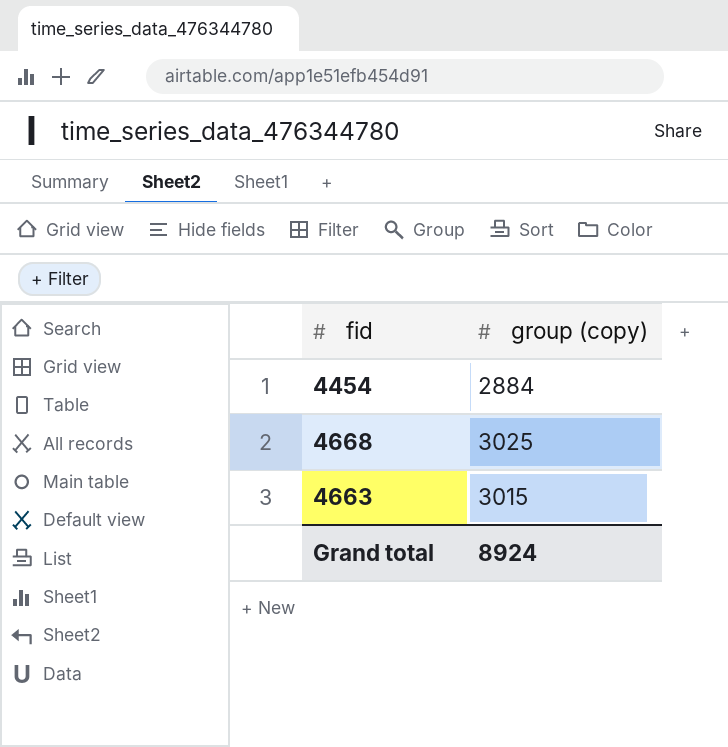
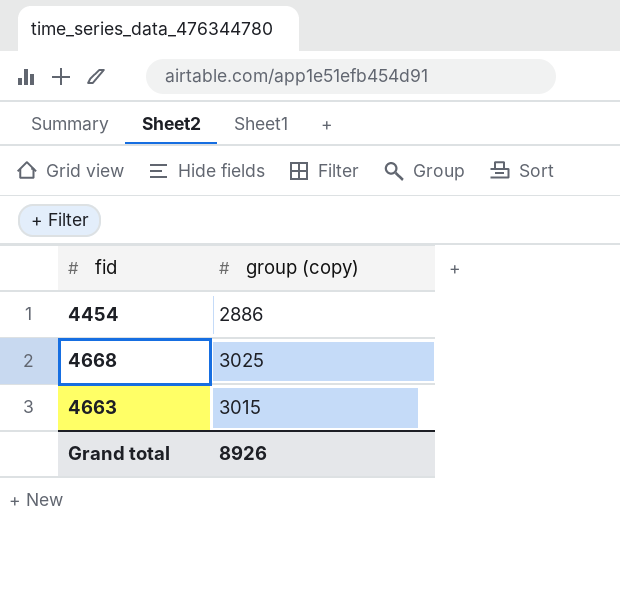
4454 | group (copy): 2884 -> 2886
Grand total | group (copy): 8924 -> 8926

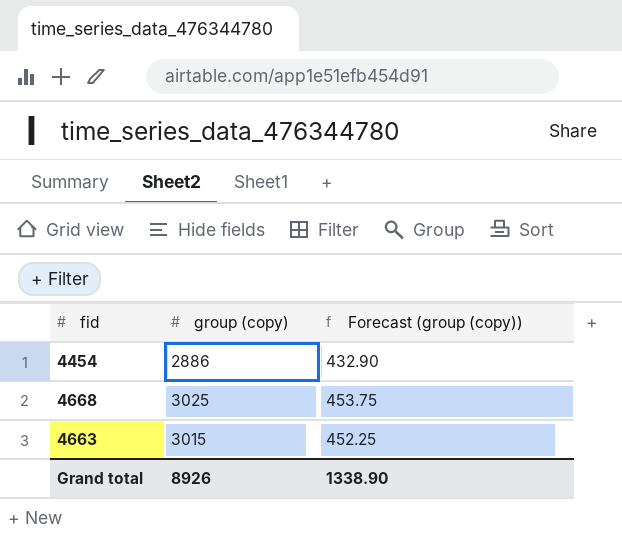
column Forecast (group (copy)) | formula: none -> [group (copy)] * 0.15

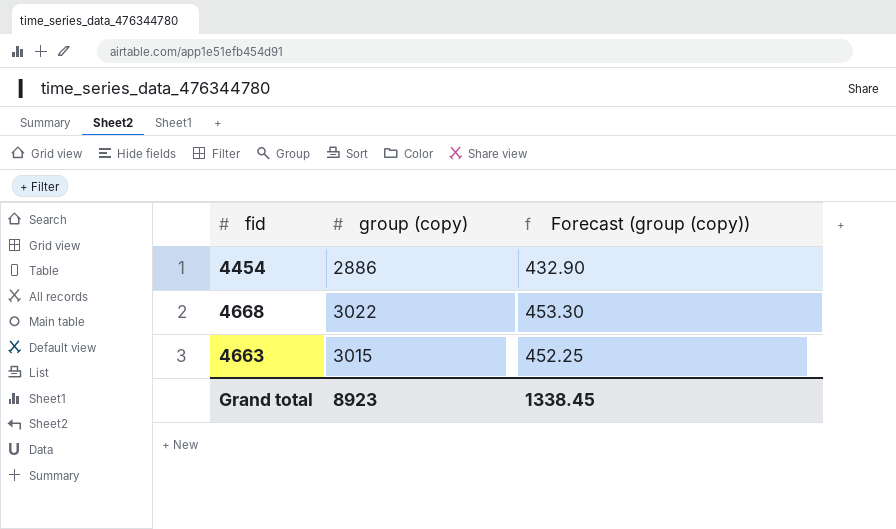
4668 | group (copy): 3025 -> 3022
4668 | Forecast (group (copy)): 453.75 -> 453.30
Grand total | group (copy): 8926 -> 8923
Grand total | Forecast (group (copy)): 1338.90 -> 1338.45

